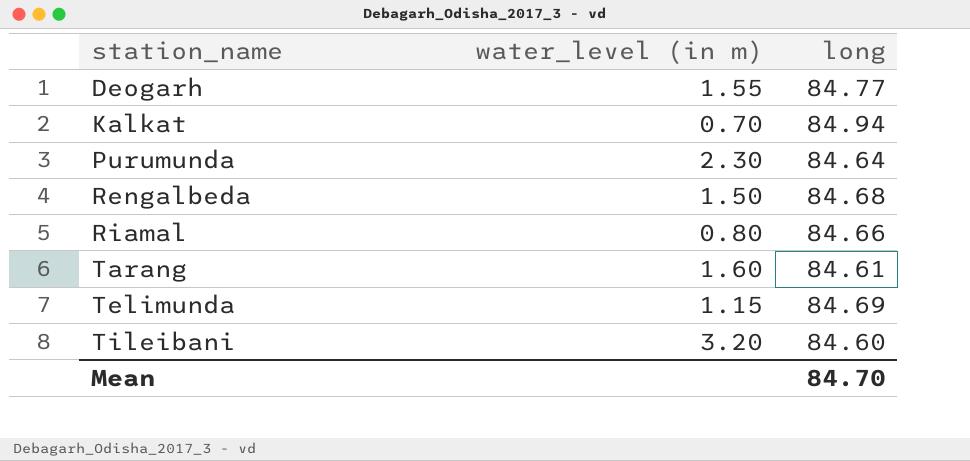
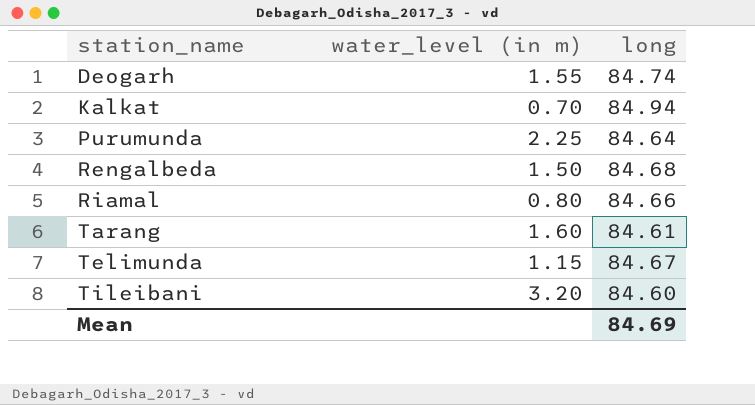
Deogarh | long: 84.77 -> 84.74
Purumunda | water_level (in m): 2.30 -> 2.25
Telimunda | long: 84.69 -> 84.67
Mean | long: 84.70 -> 84.69

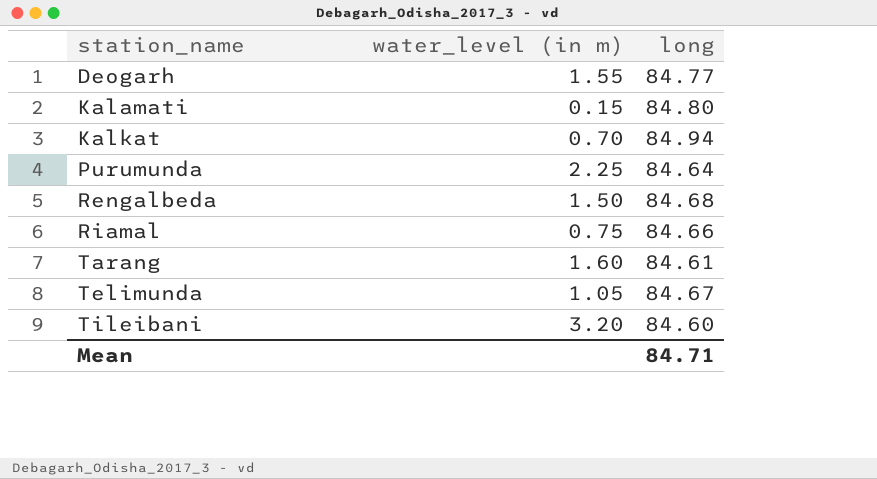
Deogarh | long: 84.74 -> 84.77
row Kalamati: none -> 0.15 | 84.80
Riamal | water_level (in m): 0.80 -> 0.75
Telimunda | water_level (in m): 1.15 -> 1.05
Mean | long: 84.69 -> 84.71

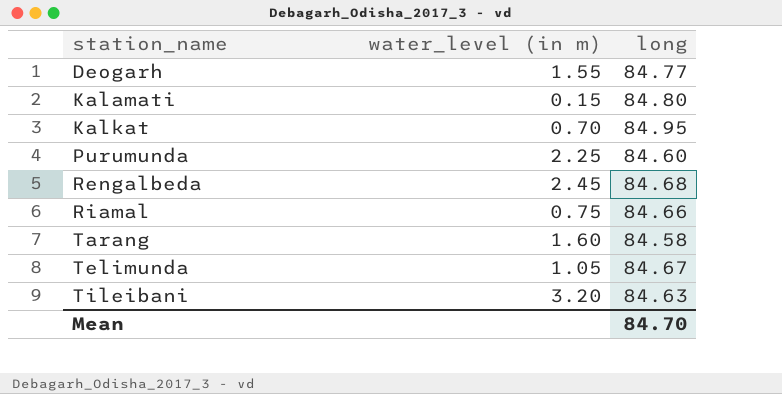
Kalkat | long: 84.94 -> 84.95
Purumunda | long: 84.64 -> 84.60
Rengalbeda | water_level (in m): 1.50 -> 2.45
Tarang | long: 84.61 -> 84.58
Tileibani | long: 84.60 -> 84.63
Mean | long: 84.71 -> 84.70

